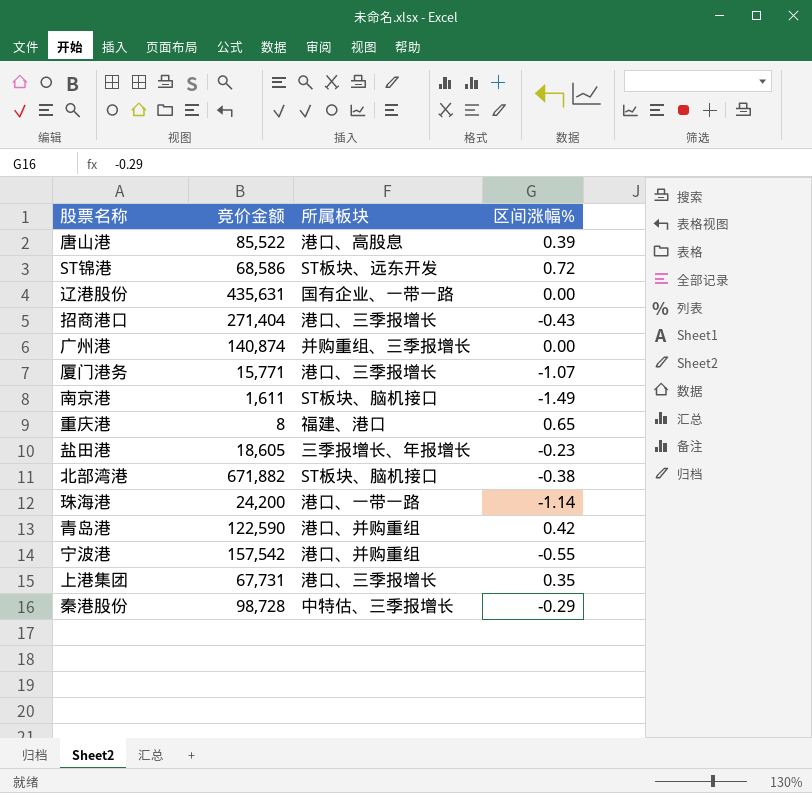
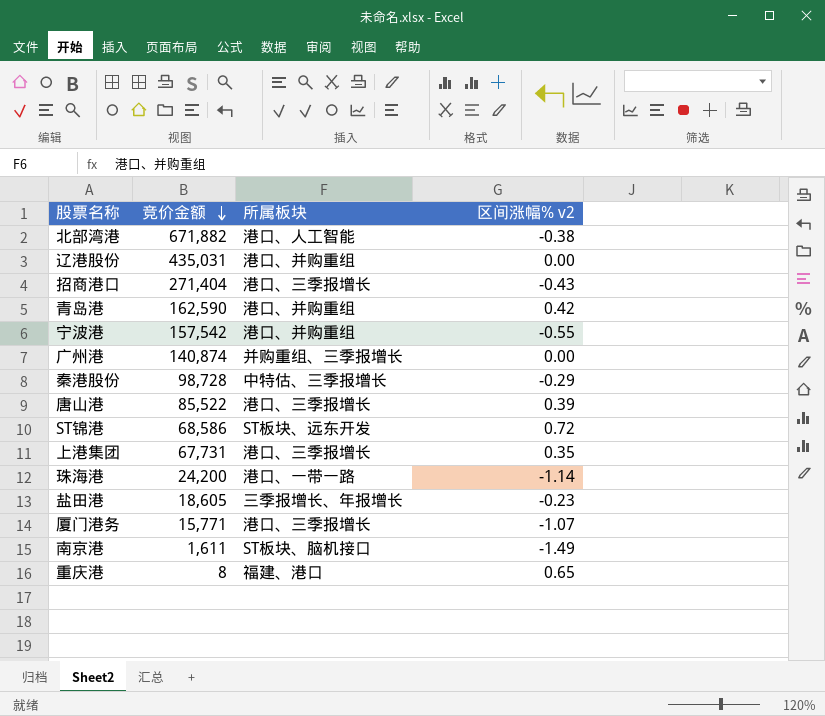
row order: none -> 竞价金额 descending
column name: 区间涨幅% -> 区间涨幅% v2
北部湾港 | 所属板块: ST板块、脑机接口 -> 港口、人工智能
辽港股份 | 竞价金额: 435,631 -> 435,031
辽港股份 | 所属板块: 国有企业、一带一路 -> 港口、并购重组
青岛港 | 竞价金额: 122,590 -> 162,590
唐山港 | 所属板块: 港口、高股息 -> 港口、三季报增长

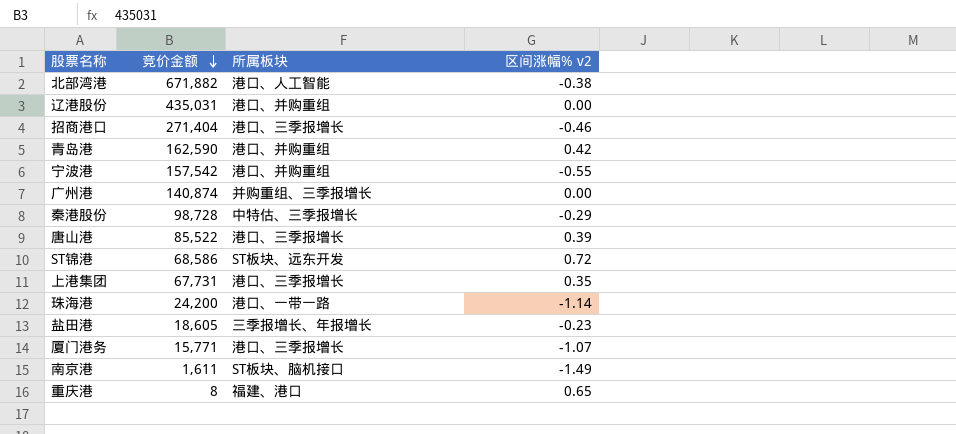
招商港口 | 区间涨幅% v2: -0.43 -> -0.46

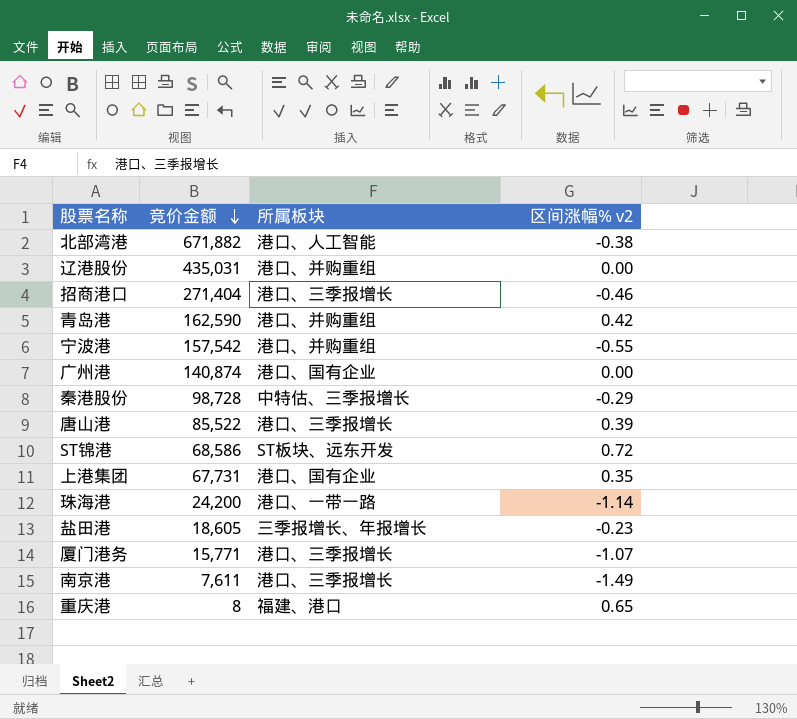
广州港 | 所属板块: 并购重组、三季报增长 -> 港口、国有企业
上港集团 | 所属板块: 港口、三季报增长 -> 港口、国有企业
南京港 | 竞价金额: 1,611 -> 7,611
南京港 | 所属板块: ST板块、脑机接口 -> 港口、三季报增长

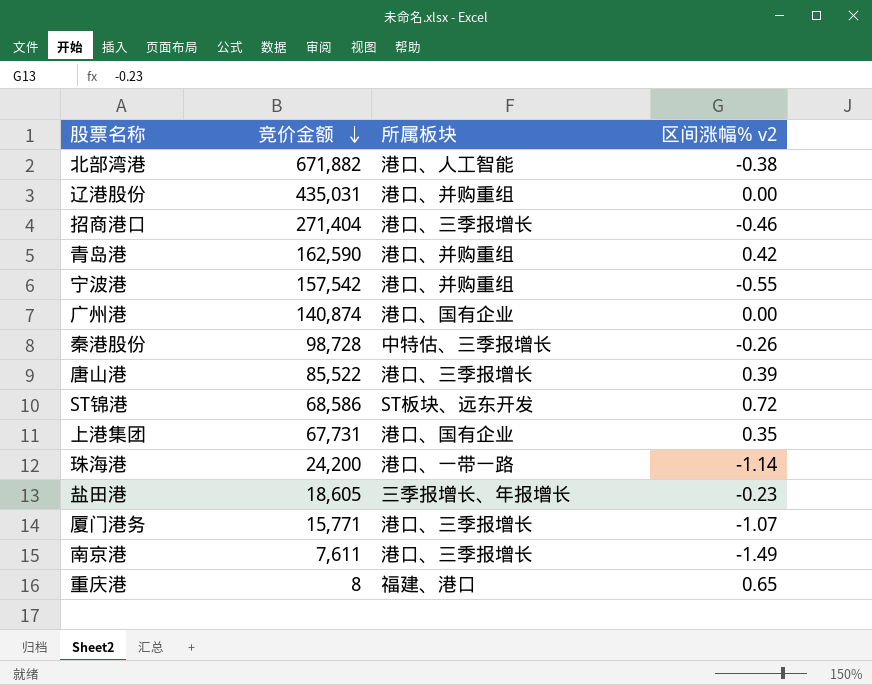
秦港股份 | 区间涨幅% v2: -0.29 -> -0.26

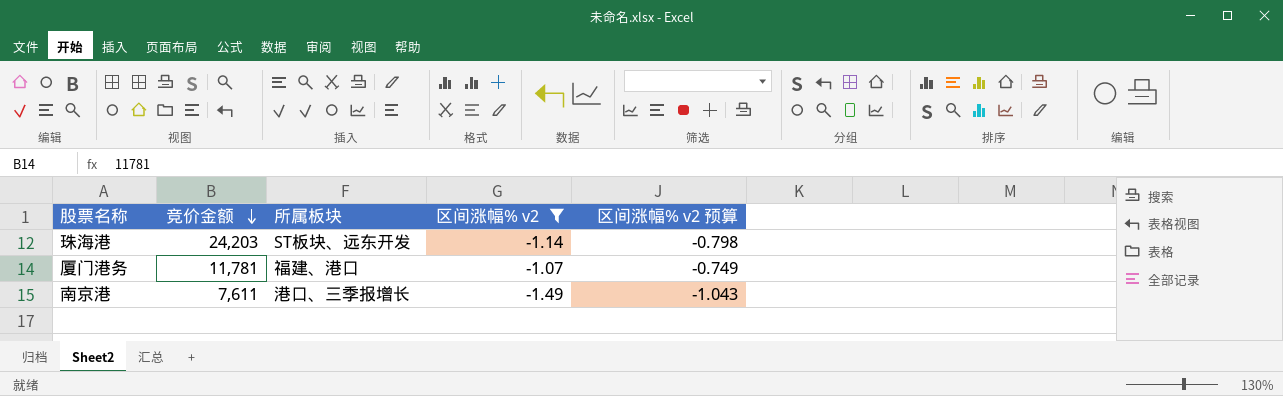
filter: none -> 区间涨幅% v2 <= -1.07
column 区间涨幅% v2 预算 | formula: none -> [区间涨幅% v2] * 0.7
珠海港 | 竞价金额: 24,200 -> 24,203
珠海港 | 所属板块: 港口、一带一路 -> ST板块、远东开发
厦门港务 | 竞价金额: 15,771 -> 11,781
厦门港务 | 所属板块: 港口、三季报增长 -> 福建、港口

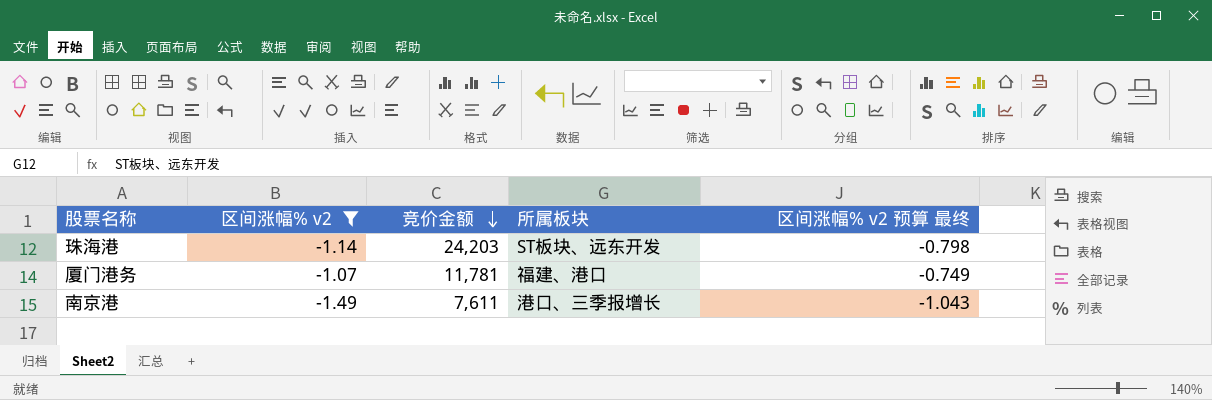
column 区间涨幅% v2 | position: 4 -> 2
column name: 区间涨幅% v2 预算 -> 区间涨幅% v2 预算 最终

